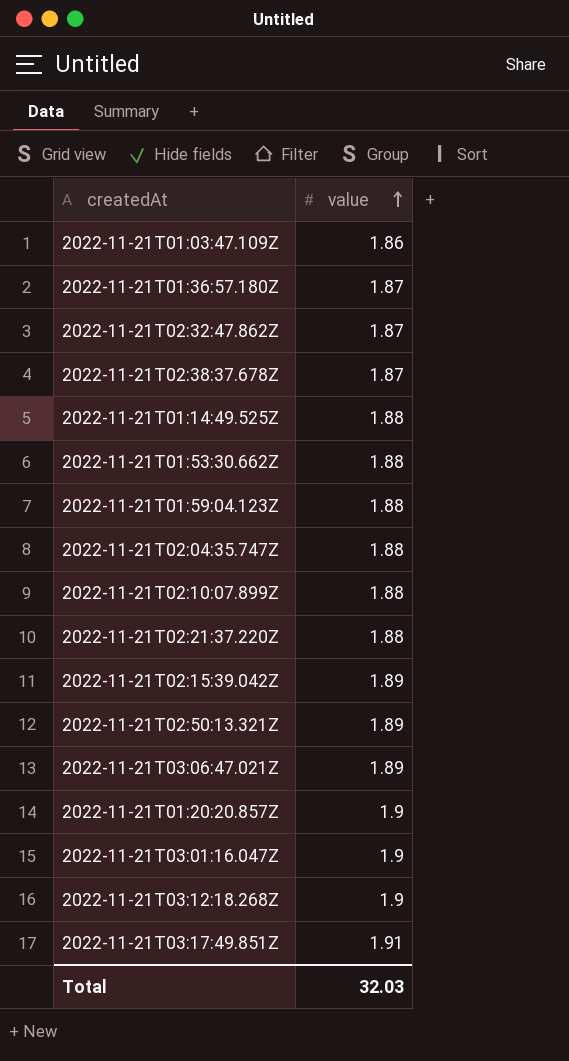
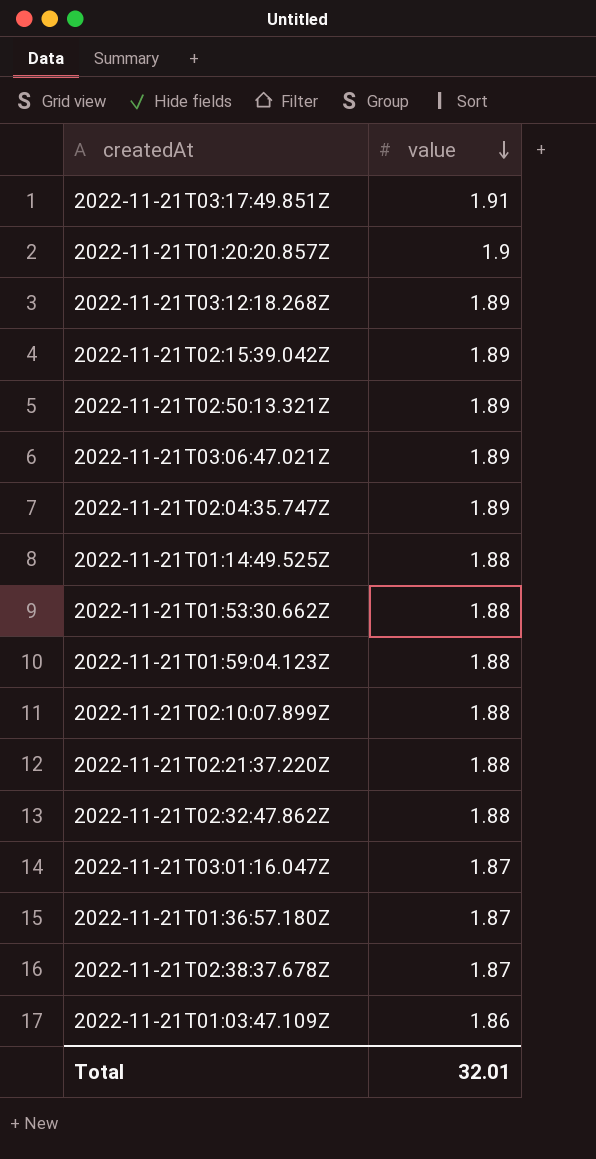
row order: value ascending -> value descending
2022-11-21T03:12:18.268Z | value: 1.9 -> 1.89
2022-11-21T02:04:35.747Z | value: 1.88 -> 1.89
2022-11-21T02:32:47.862Z | value: 1.87 -> 1.88
2022-11-21T03:01:16.047Z | value: 1.9 -> 1.87
Total | value: 32.03 -> 32.01

